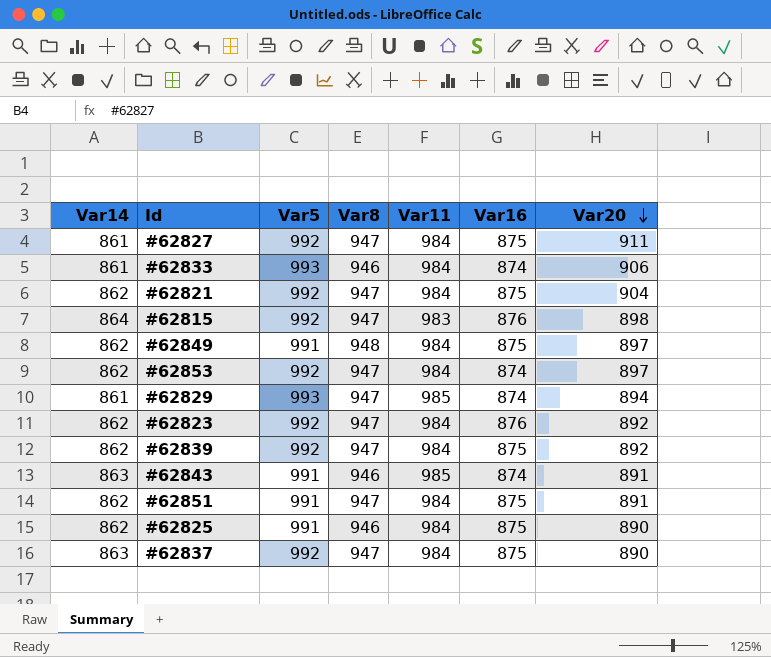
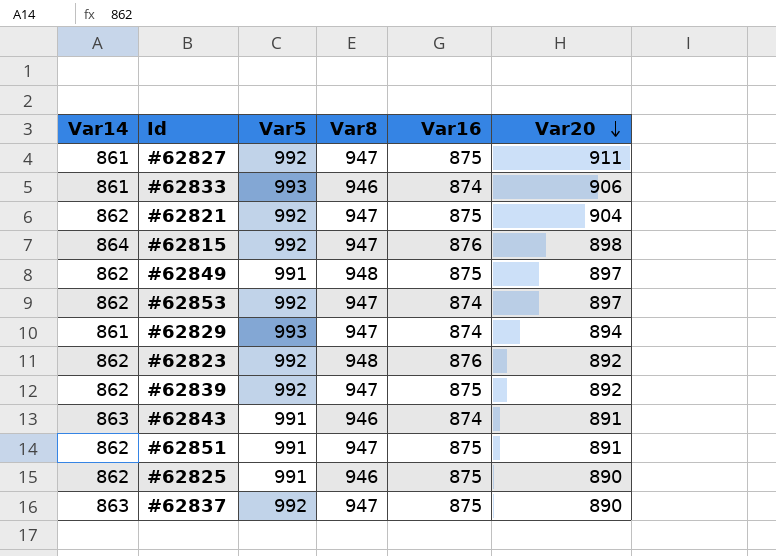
column Var11 | position: 5 -> none
#62823 | Var8: 947 -> 948

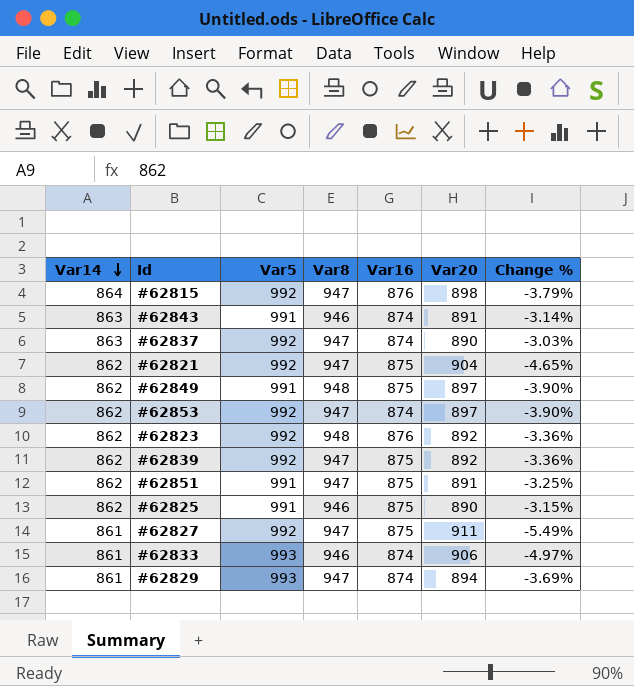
row order: Var20 descending -> Var14 descending
column Change % | formula: none -> ([Var14] - [Var20]) / [Var20]
#62837 | Var16: 875 -> 874

